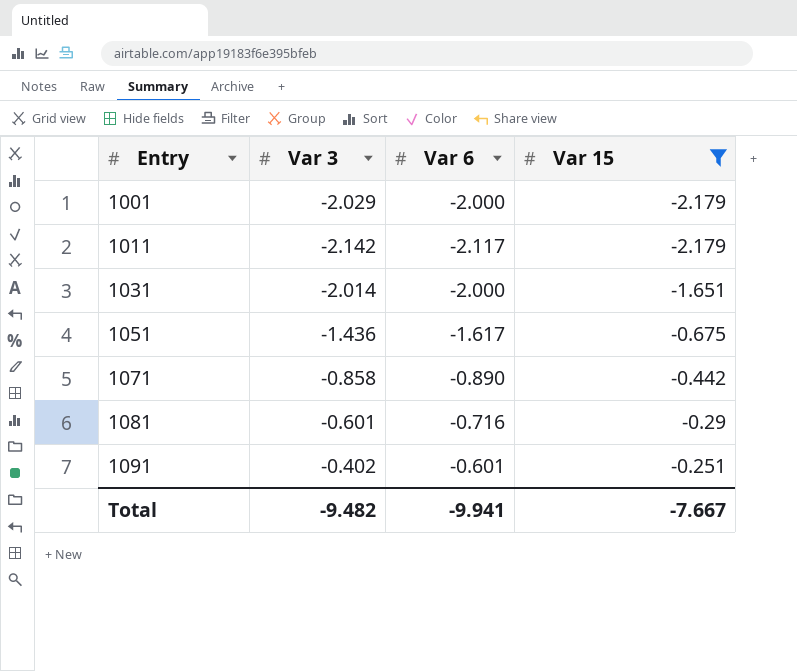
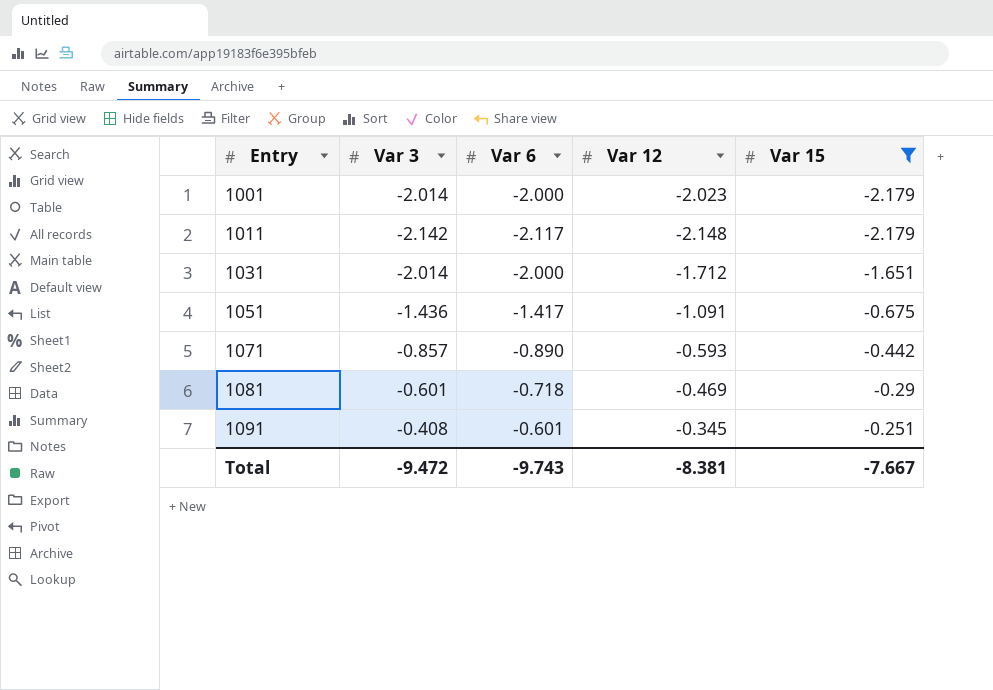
column Var 12 | position: none -> 4
1001 | Var 3: -2.029 -> -2.014
1051 | Var 6: -1.617 -> -1.417
1071 | Var 3: -0.858 -> -0.857
1081 | Var 6: -0.716 -> -0.718
1091 | Var 3: -0.402 -> -0.408
Total | Var 3: -9.482 -> -9.472
Total | Var 6: -9.941 -> -9.743

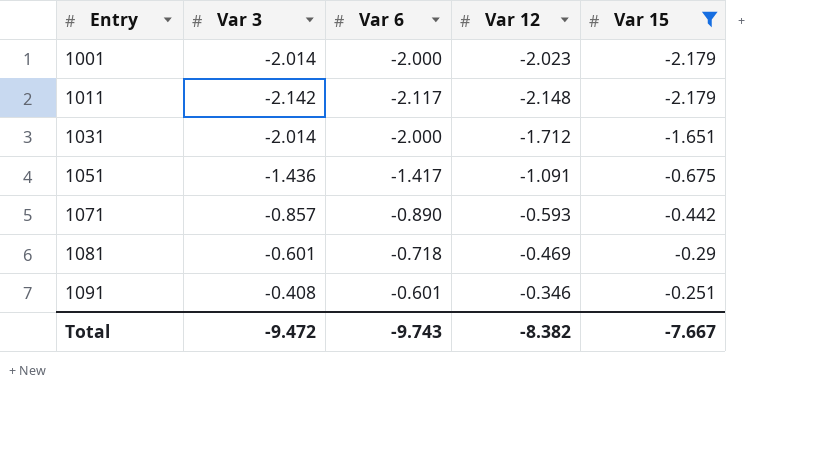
1091 | Var 12: -0.345 -> -0.346
Total | Var 12: -8.381 -> -8.382

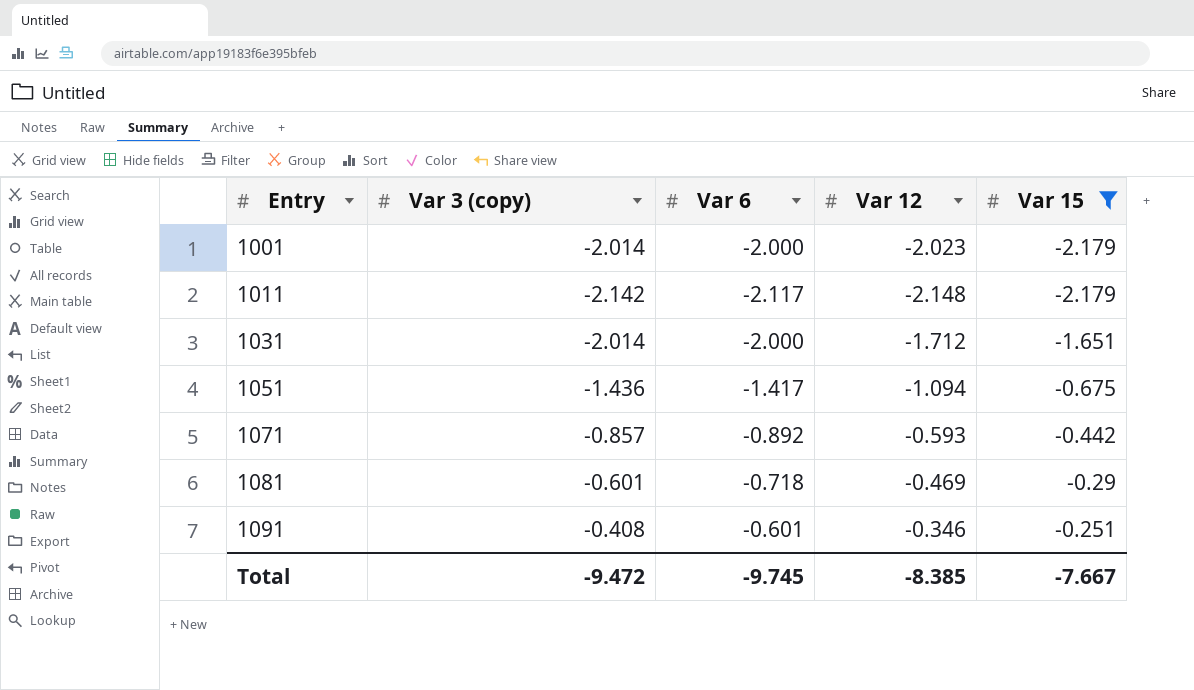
column name: Var 3 -> Var 3 (copy)
1051 | Var 12: -1.091 -> -1.094
1071 | Var 6: -0.890 -> -0.892
Total | Var 6: -9.743 -> -9.745
Total | Var 12: -8.382 -> -8.385

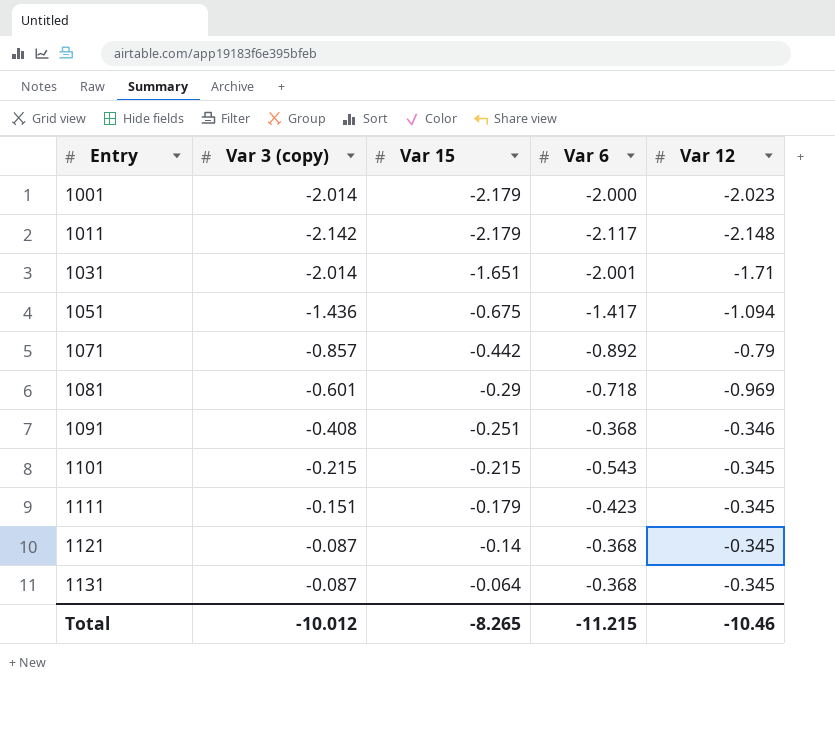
filter: Var 15 <= -0.251 -> none
column Var 15 | position: 5 -> 3
1031 | Var 6: -2.000 -> -2.001
1031 | Var 12: -1.712 -> -1.71
1071 | Var 12: -0.593 -> -0.79
1081 | Var 12: -0.469 -> -0.969
1091 | Var 6: -0.601 -> -0.368
Total | Var 3 (copy): -9.472 -> -10.012
Total | Var 15: -7.667 -> -8.265
Total | Var 6: -9.745 -> -11.215
Total | Var 12: -8.385 -> -10.46

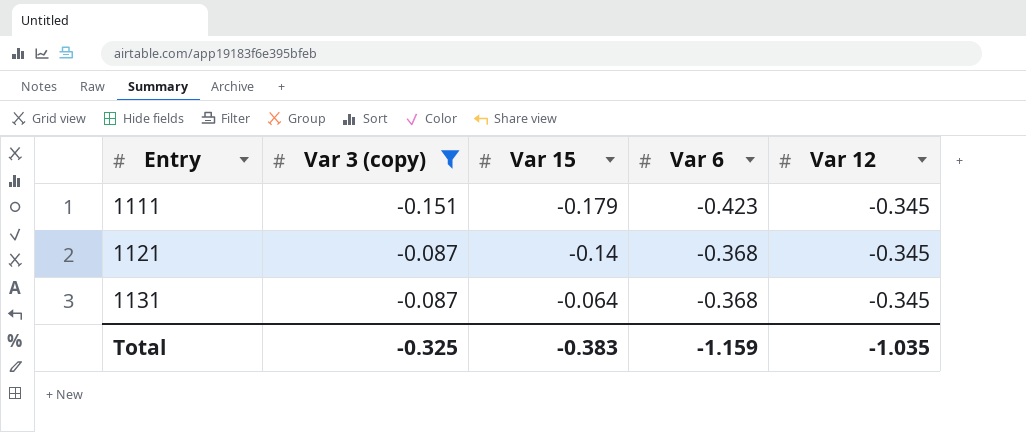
filter: none -> Var 3 (copy) >= -0.151
Total | Var 3 (copy): -10.012 -> -0.325
Total | Var 15: -8.265 -> -0.383
Total | Var 6: -11.215 -> -1.159
Total | Var 12: -10.46 -> -1.035

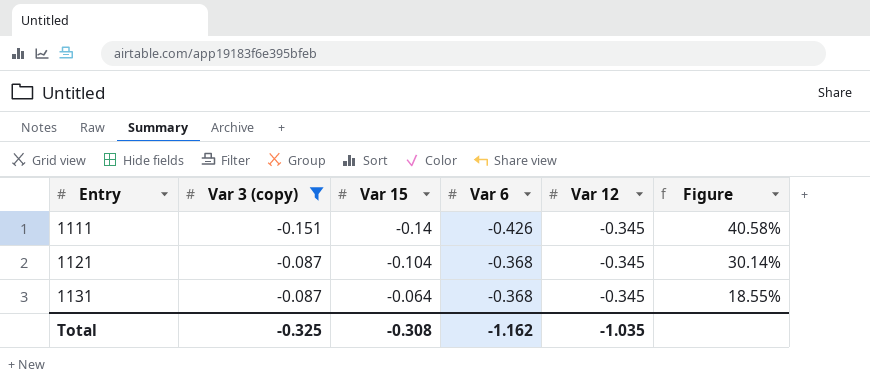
column Figure | formula: none -> [Var 15] / [Var 12]
1111 | Var 15: -0.179 -> -0.14
1111 | Var 6: -0.423 -> -0.426
1121 | Var 15: -0.14 -> -0.104
Total | Var 15: -0.383 -> -0.308
Total | Var 6: -1.159 -> -1.162

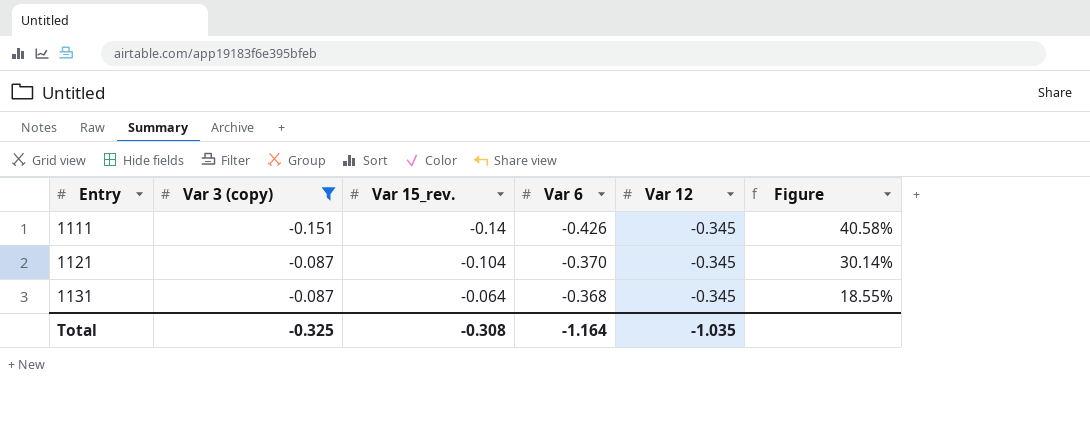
column name: Var 15 -> Var 15_rev.
1121 | Var 6: -0.368 -> -0.370
Total | Var 6: -1.162 -> -1.164

